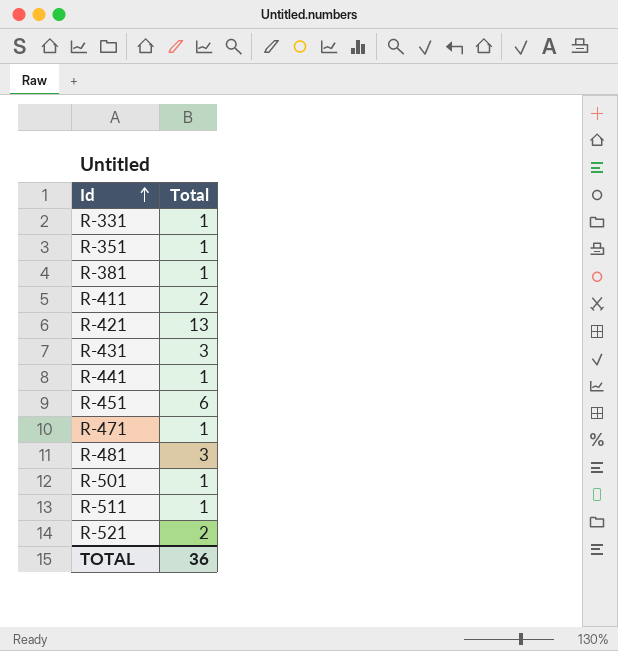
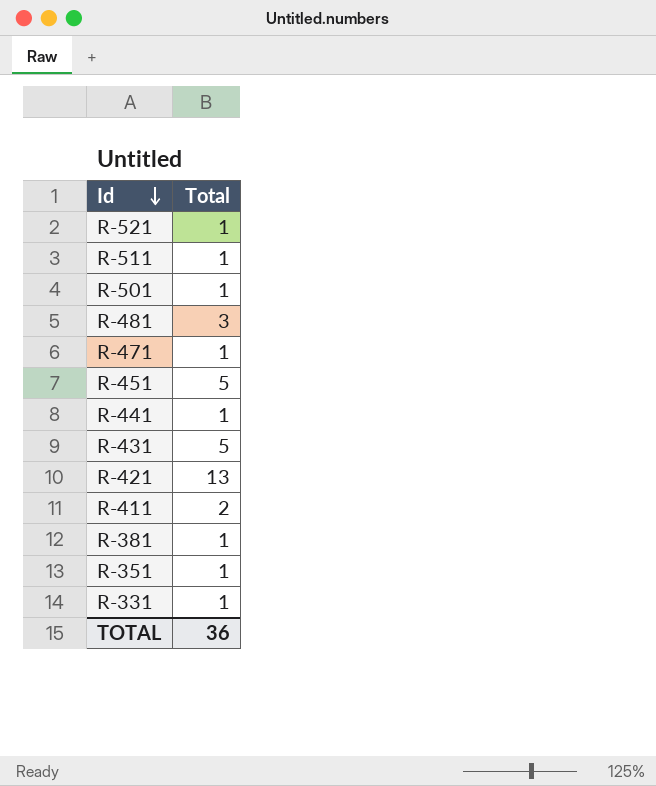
row order: Id ascending -> Id descending
R-521 | Total: 2 -> 1
R-451 | Total: 6 -> 5
R-431 | Total: 3 -> 5

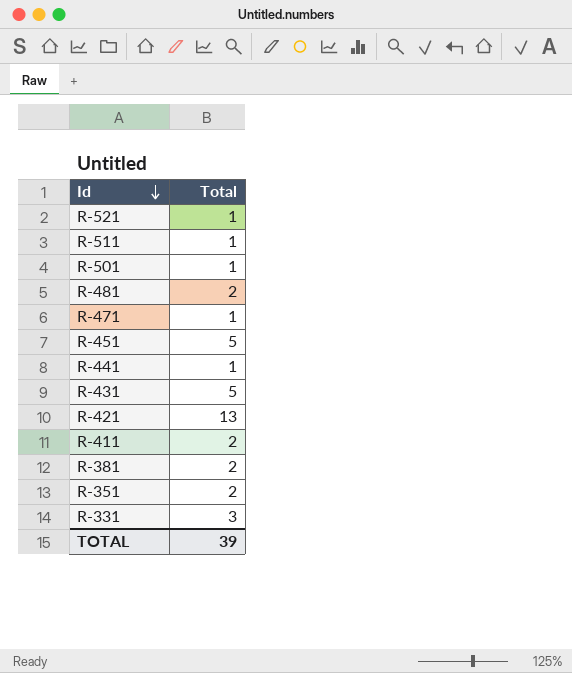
R-481 | Total: 3 -> 2
R-381 | Total: 1 -> 2
R-351 | Total: 1 -> 2
R-331 | Total: 1 -> 3
TOTAL | Total: 36 -> 39

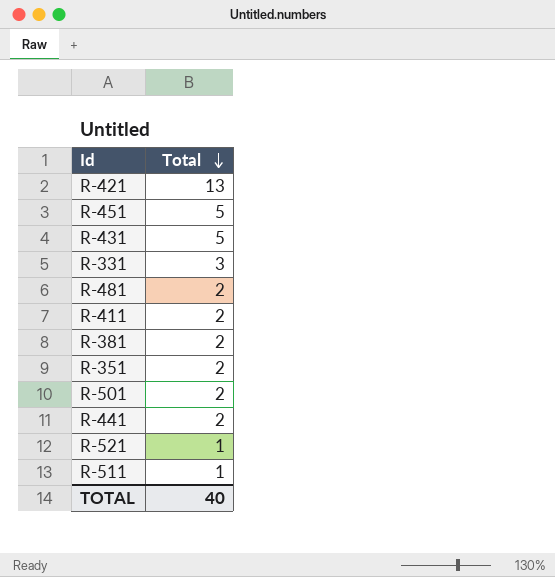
row order: Id descending -> Total descending
row R-471: 1 -> none
R-501 | Total: 1 -> 2
R-441 | Total: 1 -> 2
TOTAL | Total: 39 -> 40

